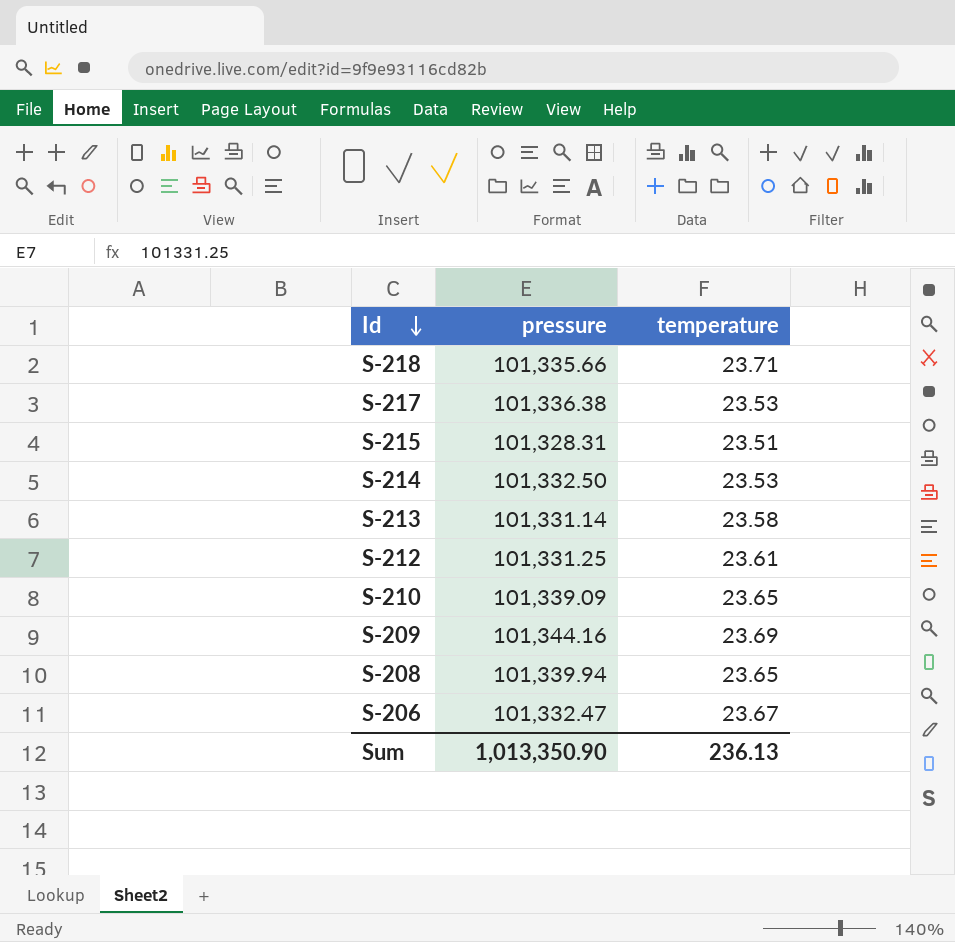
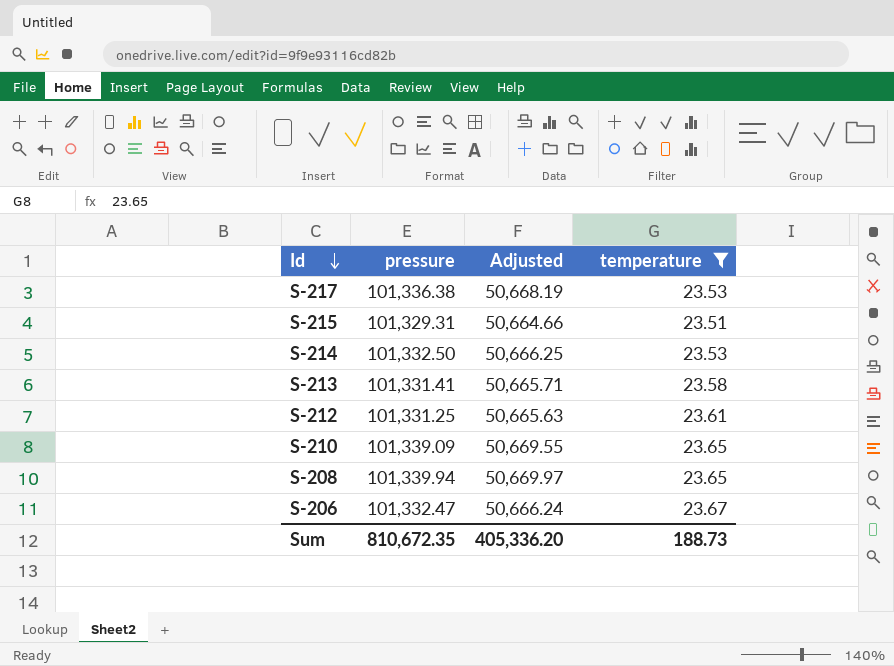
filter: none -> temperature <= 23.67
column Adjusted | formula: none -> [pressure] * 0.5
S-215 | pressure: 101,328.31 -> 101,329.31
S-213 | pressure: 101,331.14 -> 101,331.41
Sum | pressure: 1,013,350.90 -> 810,672.35
Sum | temperature: 236.13 -> 188.73

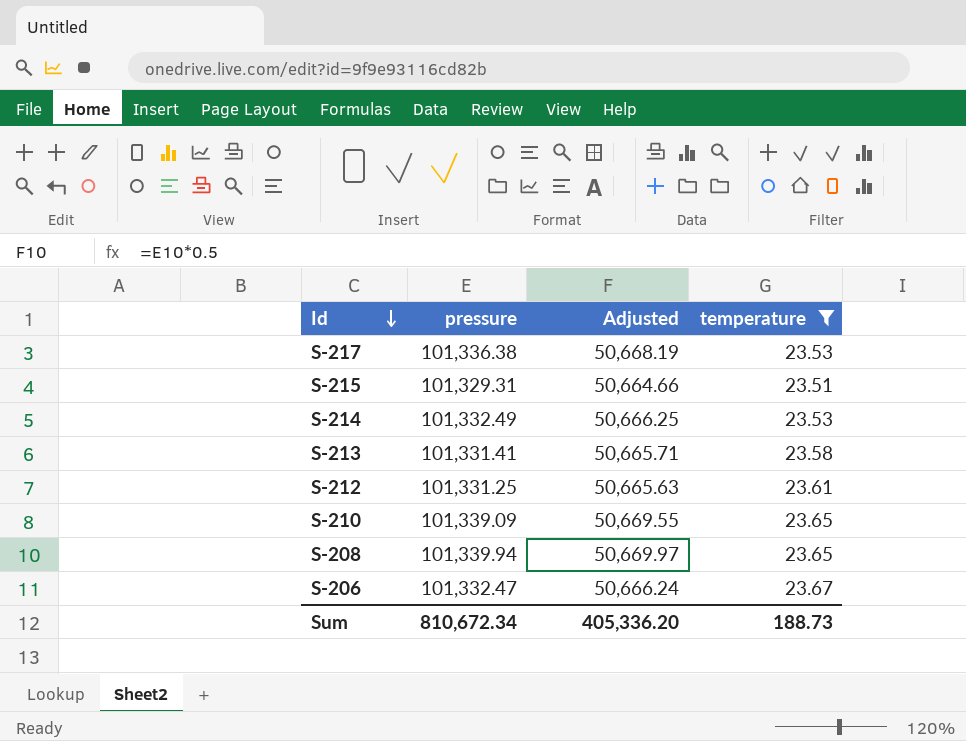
S-214 | pressure: 101,332.50 -> 101,332.49
Sum | pressure: 810,672.35 -> 810,672.34

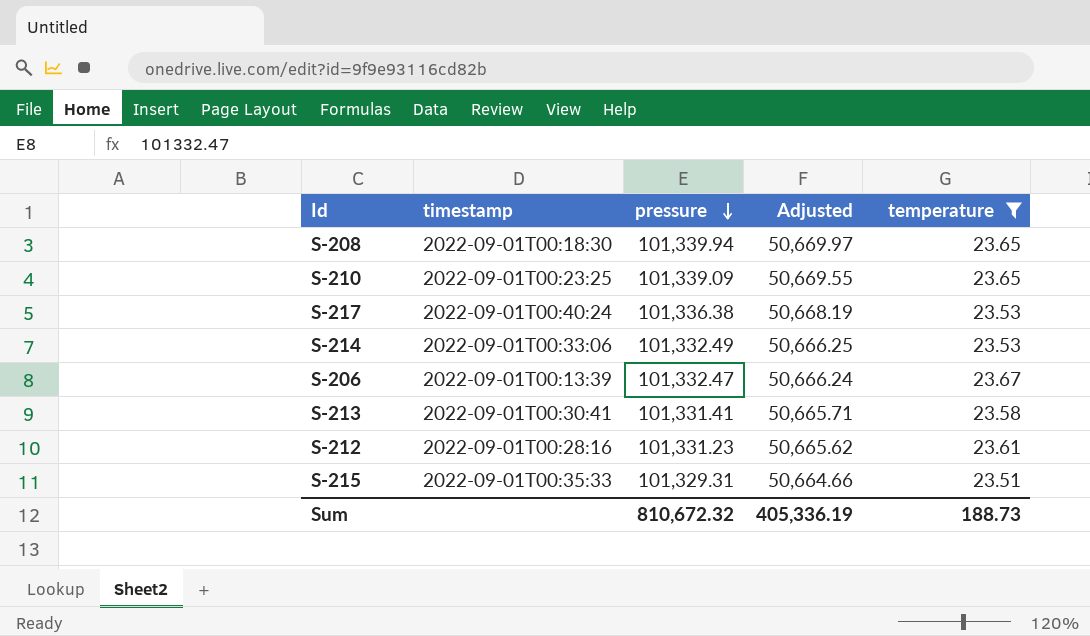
row order: Id descending -> pressure descending
column timestamp | position: none -> 2
S-212 | pressure: 101,331.25 -> 101,331.23
S-212 | Adjusted: 50,665.63 -> 50,665.62
Sum | pressure: 810,672.34 -> 810,672.32
Sum | Adjusted: 405,336.20 -> 405,336.19

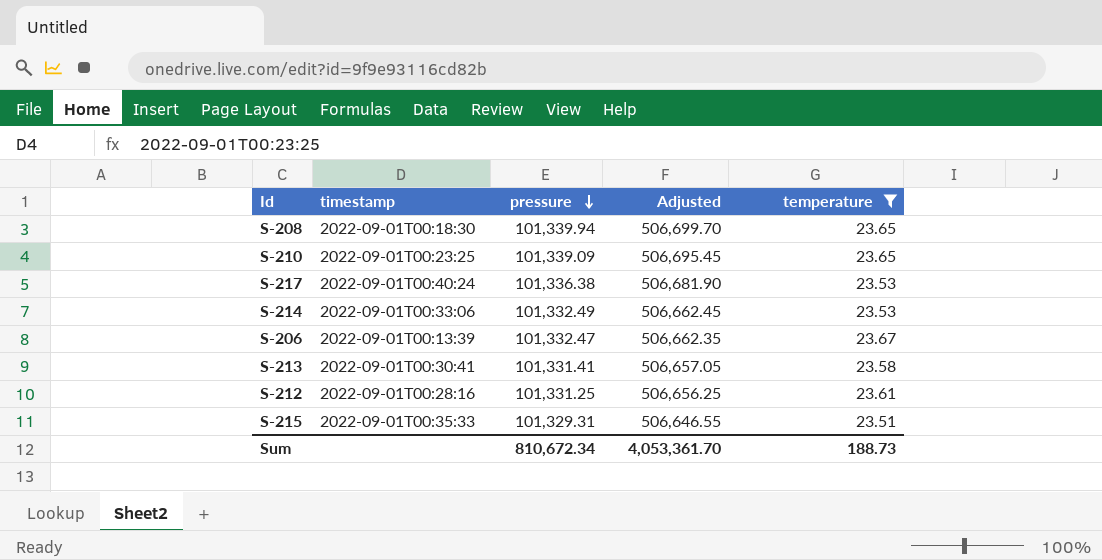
column Adjusted | formula: [pressure] * 0.5 -> [pressure] * 5
S-212 | pressure: 101,331.23 -> 101,331.25
Sum | pressure: 810,672.32 -> 810,672.34
Sum | Adjusted: 405,336.19 -> 4,053,361.70

